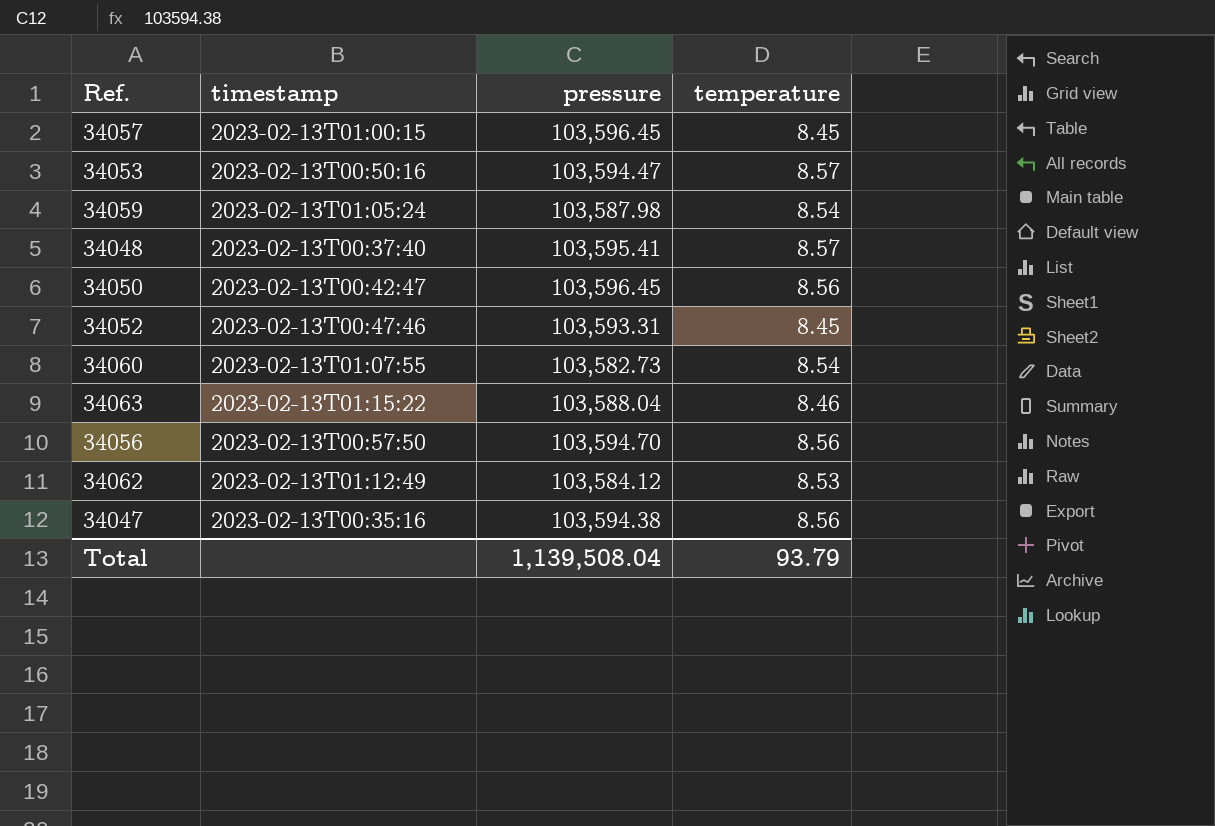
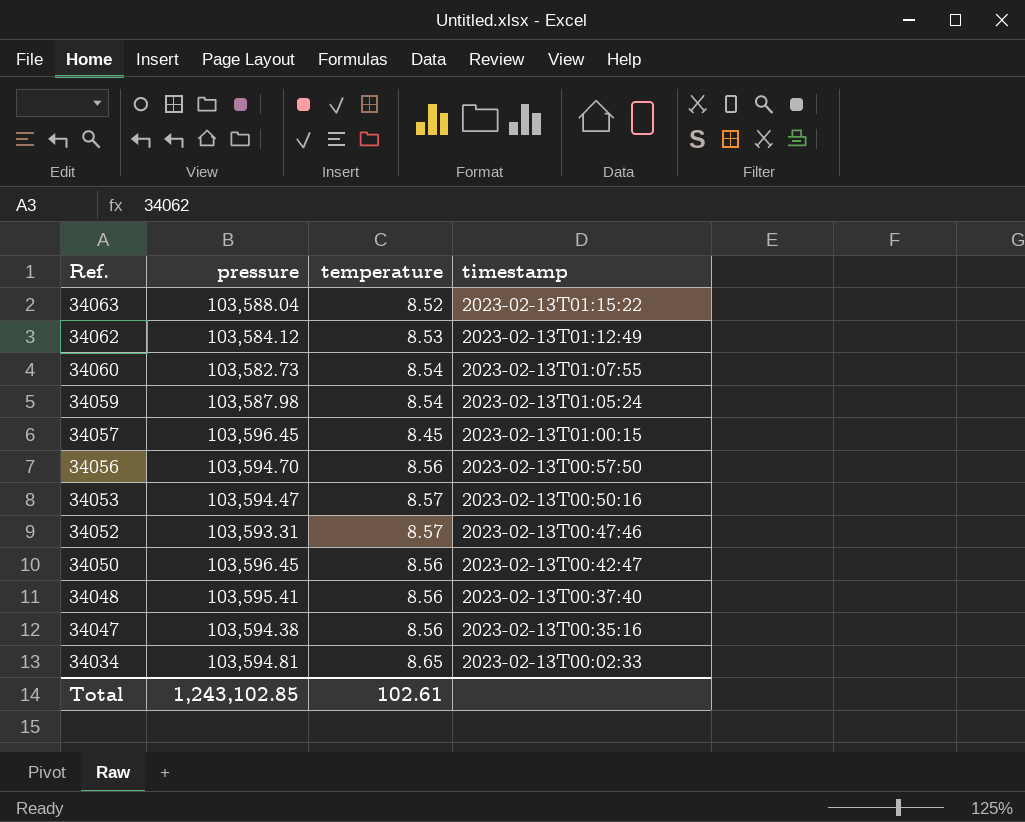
row order: none -> Ref. descending
column timestamp | position: 2 -> 4
34063 | temperature: 8.46 -> 8.52
34052 | temperature: 8.45 -> 8.57
34048 | temperature: 8.57 -> 8.56
row 34034: none -> 103,594.81 | 8.65 | 2023-02-13T00:02:33
Total | pressure: 1,139,508.04 -> 1,243,102.85
Total | temperature: 93.79 -> 102.61

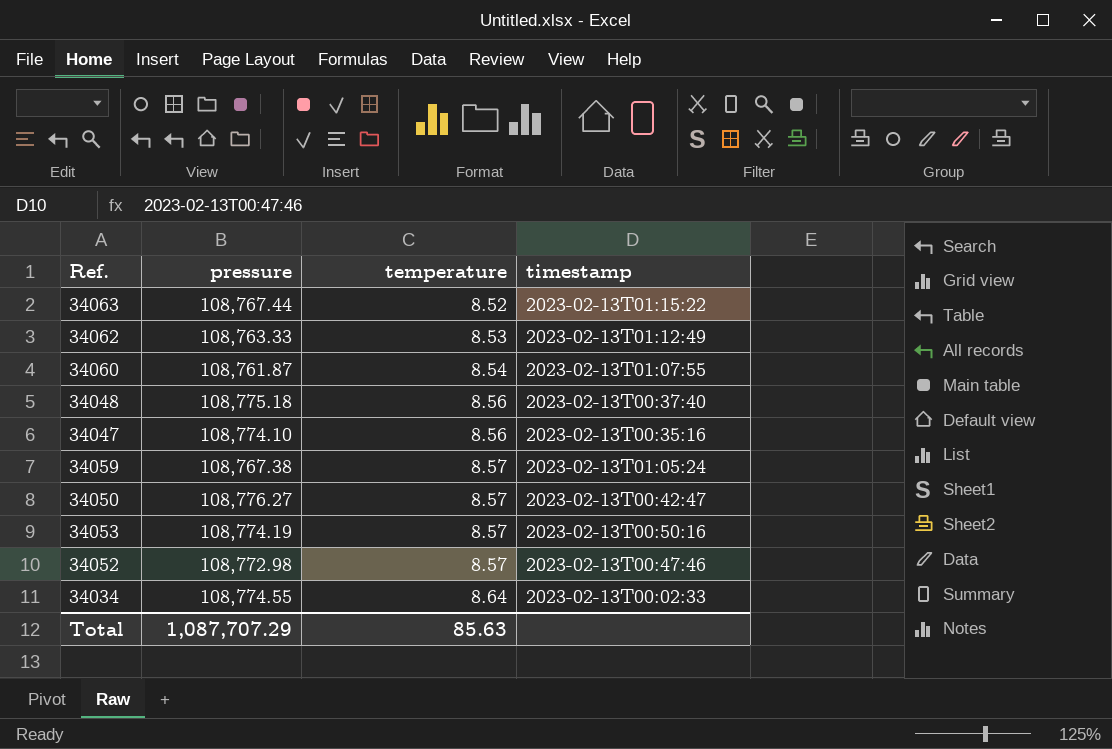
row order: Ref. descending -> temperature ascending
row 34057: 103,596.45 | 8.45 | 2023-02-13T01:00:15 -> none
row 34056: 103,594.70 | 8.56 | 2023-02-13T00:57:50 -> none
34063 | pressure: 103,588.04 -> 108,767.44
34062 | pressure: 103,584.12 -> 108,763.33
34060 | pressure: 103,582.73 -> 108,761.87
34048 | pressure: 103,595.41 -> 108,775.18
34047 | pressure: 103,594.38 -> 108,774.10
34059 | pressure: 103,587.98 -> 108,767.38
34059 | temperature: 8.54 -> 8.57
34050 | pressure: 103,596.45 -> 108,776.27
34050 | temperature: 8.56 -> 8.57
34053 | pressure: 103,594.47 -> 108,774.19
34052 | pressure: 103,593.31 -> 108,772.98
34034 | pressure: 103,594.81 -> 108,774.55
34034 | temperature: 8.65 -> 8.64
Total | pressure: 1,243,102.85 -> 1,087,707.29
Total | temperature: 102.61 -> 85.63

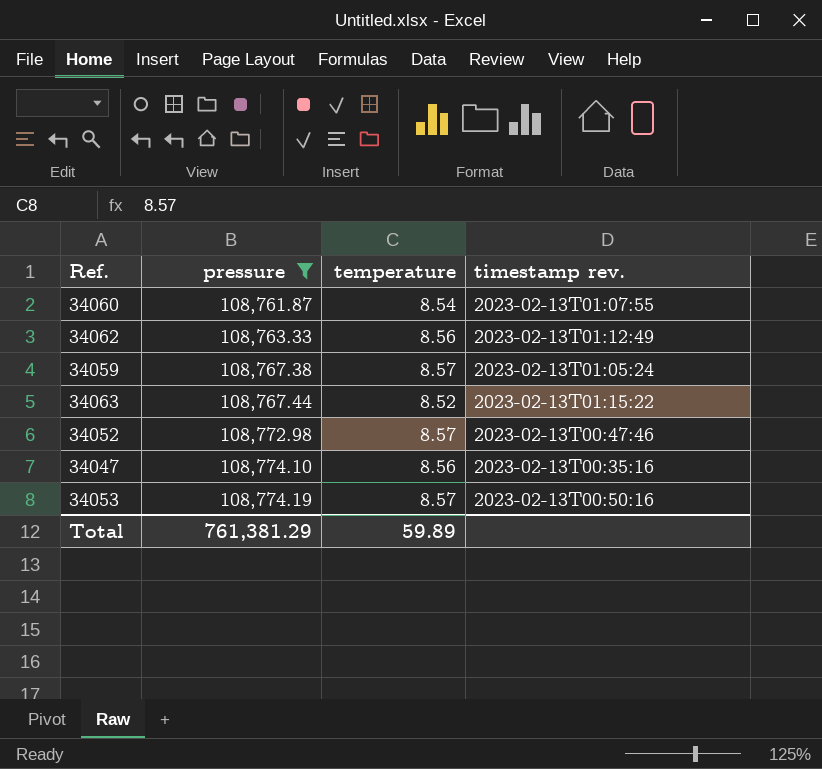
filter: none -> pressure <= 108,774.19
row order: temperature ascending -> pressure ascending
column name: timestamp -> timestamp rev.
34062 | temperature: 8.53 -> 8.56
Total | pressure: 1,087,707.29 -> 761,381.29
Total | temperature: 85.63 -> 59.89

